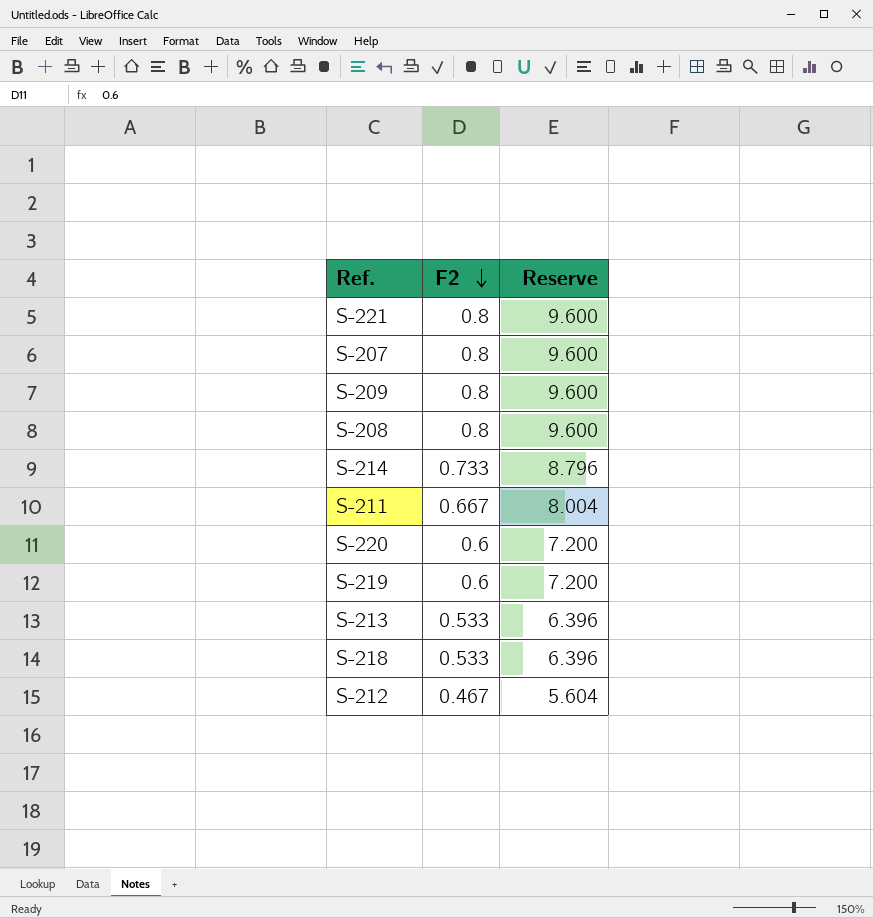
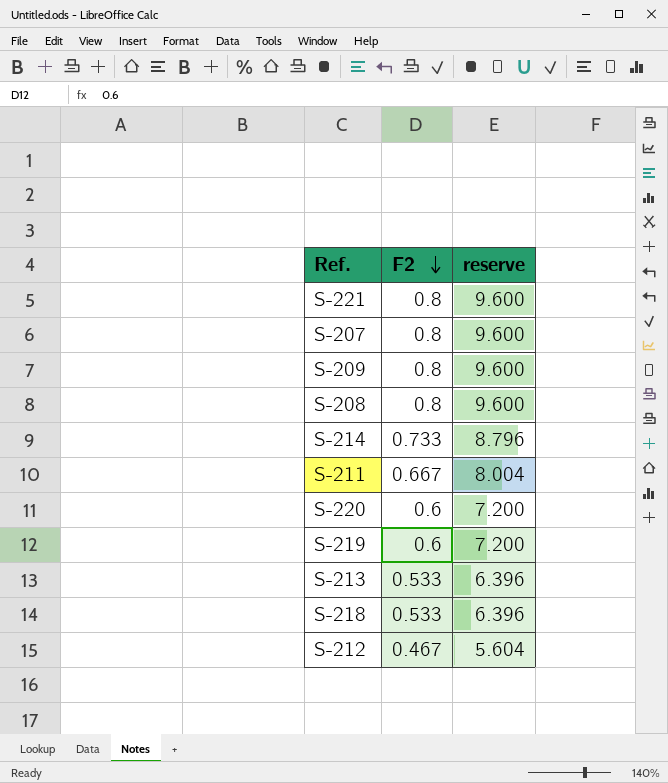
column name: Reserve -> reserve

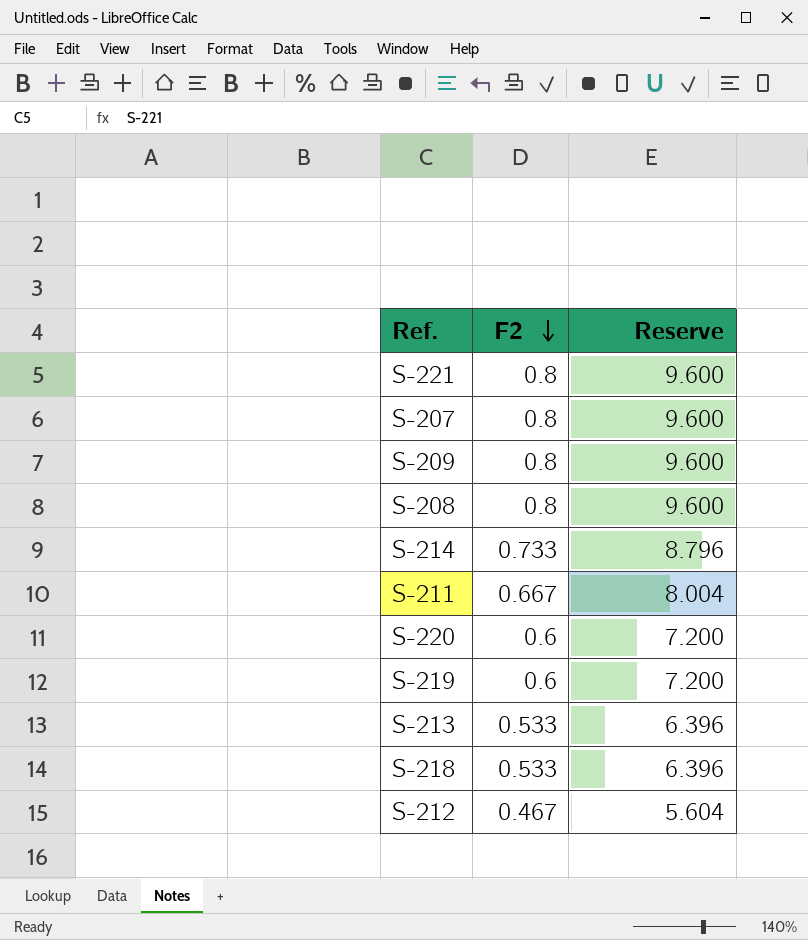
column name: reserve -> Reserve

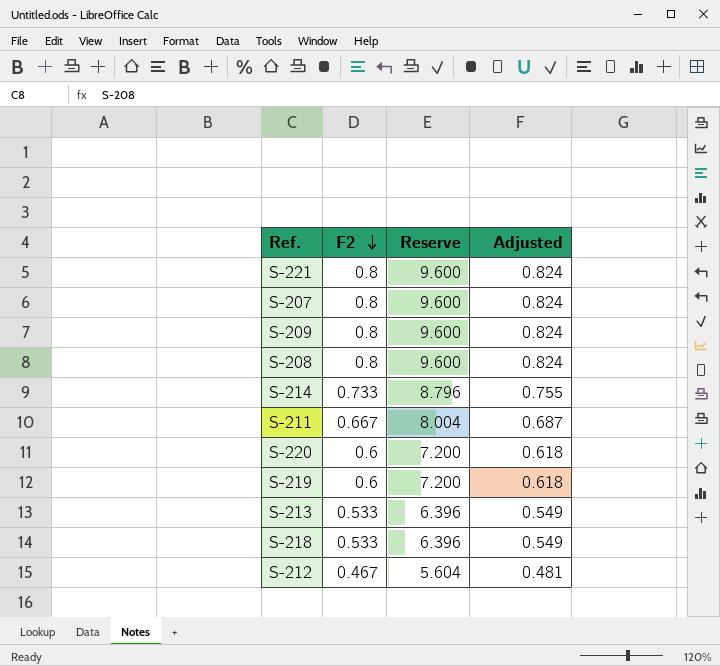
column Adjusted | formula: none -> [F2] * 1.03

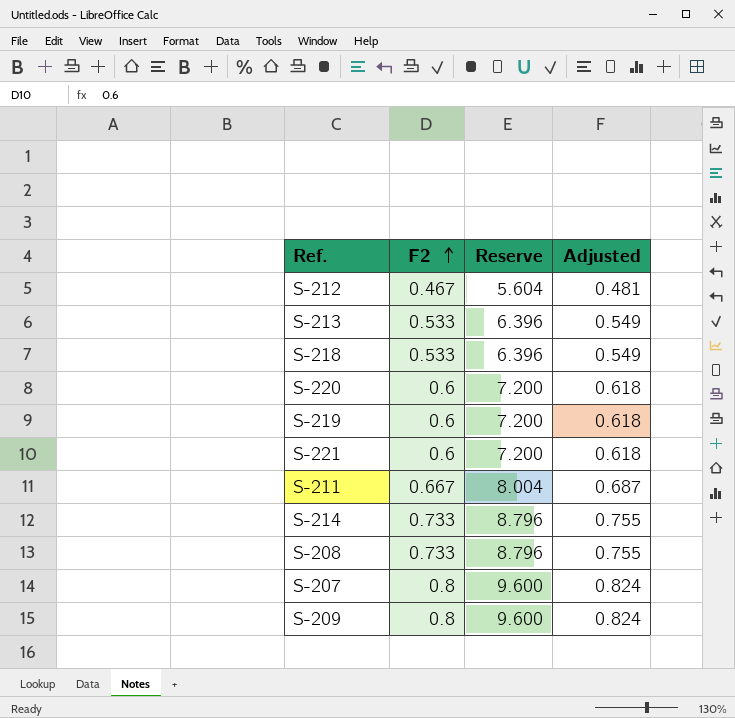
row order: F2 descending -> F2 ascending
S-221 | F2: 0.8 -> 0.6
S-221 | Reserve: 9.600 -> 7.200
S-221 | Adjusted: 0.824 -> 0.618
S-208 | F2: 0.8 -> 0.733
S-208 | Reserve: 9.600 -> 8.796
S-208 | Adjusted: 0.824 -> 0.755

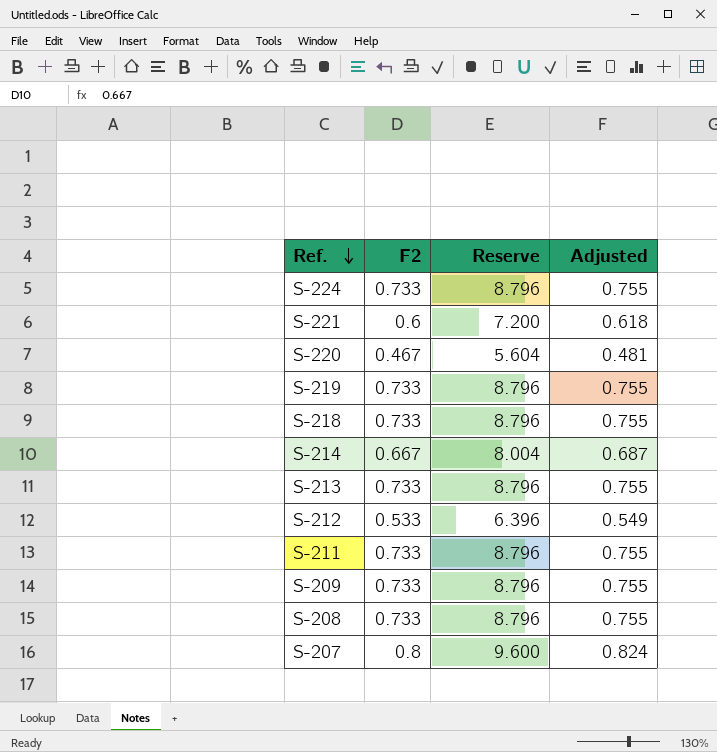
row order: F2 ascending -> Ref. descending
row S-224: none -> 0.733 | 8.796 | 0.755
S-220 | F2: 0.6 -> 0.467
S-220 | Reserve: 7.200 -> 5.604
S-220 | Adjusted: 0.618 -> 0.481
S-219 | F2: 0.6 -> 0.733
S-219 | Reserve: 7.200 -> 8.796
S-219 | Adjusted: 0.618 -> 0.755
S-218 | F2: 0.533 -> 0.733
S-218 | Reserve: 6.396 -> 8.796
S-218 | Adjusted: 0.549 -> 0.755
S-214 | F2: 0.733 -> 0.667
S-214 | Reserve: 8.796 -> 8.004
S-214 | Adjusted: 0.755 -> 0.687
S-213 | F2: 0.533 -> 0.733
S-213 | Reserve: 6.396 -> 8.796
S-213 | Adjusted: 0.549 -> 0.755
S-212 | F2: 0.467 -> 0.533
S-212 | Reserve: 5.604 -> 6.396
S-212 | Adjusted: 0.481 -> 0.549
S-211 | F2: 0.667 -> 0.733
S-211 | Reserve: 8.004 -> 8.796
S-211 | Adjusted: 0.687 -> 0.755
S-209 | F2: 0.8 -> 0.733
S-209 | Reserve: 9.600 -> 8.796
S-209 | Adjusted: 0.824 -> 0.755

